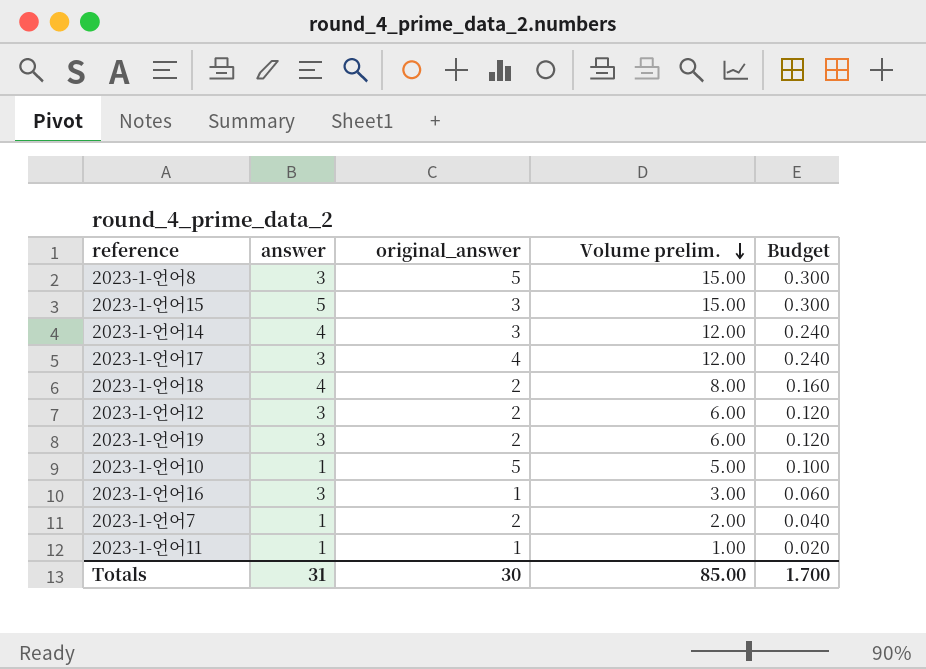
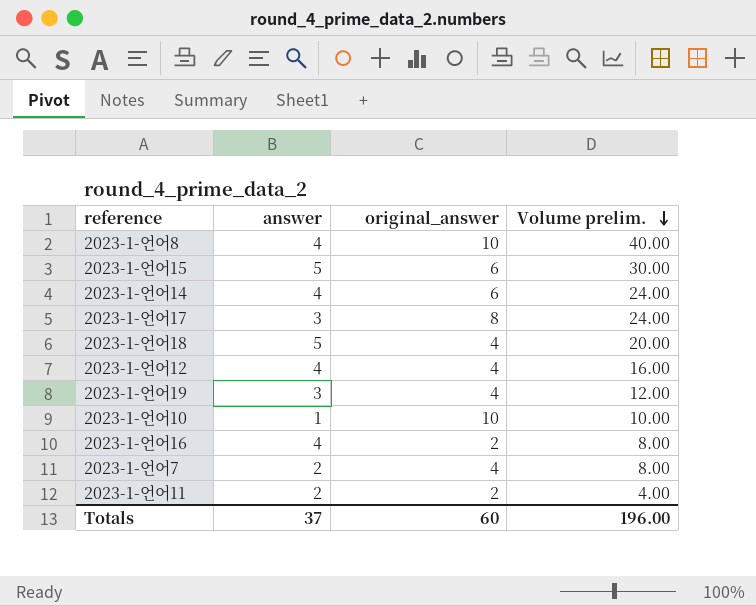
column Budget | formula: [Volume prelim.] * 0.02 -> none
2023-1-언어8 | answer: 3 -> 4
2023-1-언어8 | original_answer: 5 -> 10
2023-1-언어8 | Volume prelim.: 15.00 -> 40.00
2023-1-언어15 | original_answer: 3 -> 6
2023-1-언어15 | Volume prelim.: 15.00 -> 30.00
2023-1-언어14 | original_answer: 3 -> 6
2023-1-언어14 | Volume prelim.: 12.00 -> 24.00
2023-1-언어17 | original_answer: 4 -> 8
2023-1-언어17 | Volume prelim.: 12.00 -> 24.00
2023-1-언어18 | answer: 4 -> 5
2023-1-언어18 | original_answer: 2 -> 4
2023-1-언어18 | Volume prelim.: 8.00 -> 20.00
2023-1-언어12 | answer: 3 -> 4
2023-1-언어12 | original_answer: 2 -> 4
2023-1-언어12 | Volume prelim.: 6.00 -> 16.00
2023-1-언어19 | original_answer: 2 -> 4
2023-1-언어19 | Volume prelim.: 6.00 -> 12.00
2023-1-언어10 | original_answer: 5 -> 10
2023-1-언어10 | Volume prelim.: 5.00 -> 10.00
2023-1-언어16 | answer: 3 -> 4
2023-1-언어16 | original_answer: 1 -> 2
2023-1-언어16 | Volume prelim.: 3.00 -> 8.00
2023-1-언어7 | answer: 1 -> 2
2023-1-언어7 | original_answer: 2 -> 4
2023-1-언어7 | Volume prelim.: 2.00 -> 8.00
2023-1-언어11 | answer: 1 -> 2
2023-1-언어11 | original_answer: 1 -> 2
2023-1-언어11 | Volume prelim.: 1.00 -> 4.00
Totals | answer: 31 -> 37
Totals | original_answer: 30 -> 60
Totals | Volume prelim.: 85.00 -> 196.00

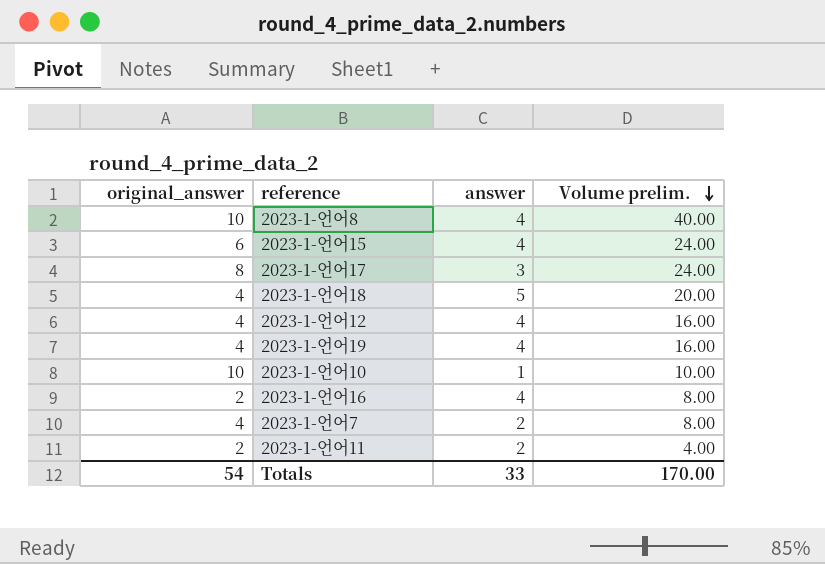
column original_answer | position: 3 -> 1
row 2023-1-언어14: 4 | 6 | 24.00 -> none
2023-1-언어15 | answer: 5 -> 4
2023-1-언어15 | Volume prelim.: 30.00 -> 24.00
2023-1-언어19 | answer: 3 -> 4
2023-1-언어19 | Volume prelim.: 12.00 -> 16.00
Totals | original_answer: 60 -> 54
Totals | answer: 37 -> 33
Totals | Volume prelim.: 196.00 -> 170.00

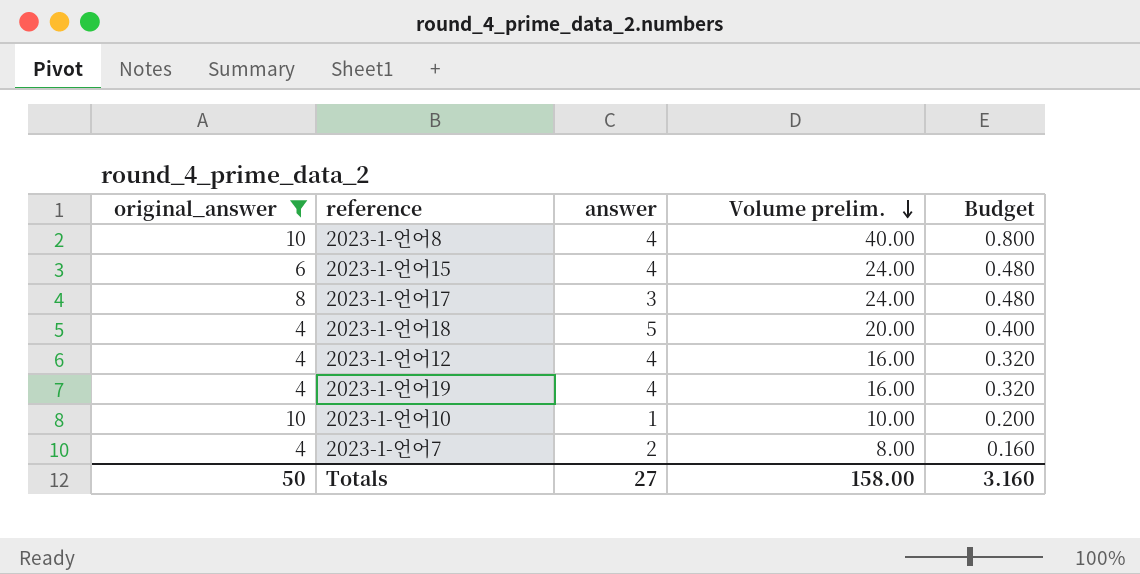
filter: none -> original_answer != 2
column Budget | formula: none -> [Volume prelim.] * 0.02
Totals | original_answer: 54 -> 50
Totals | answer: 33 -> 27
Totals | Volume prelim.: 170.00 -> 158.00

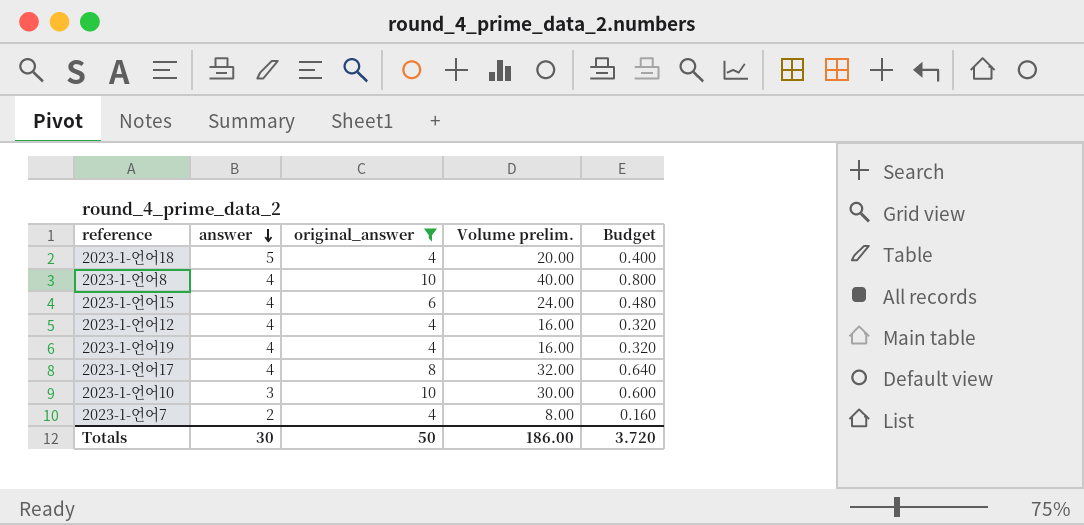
row order: Volume prelim. descending -> answer descending
column original_answer | position: 1 -> 3
2023-1-언어17 | answer: 3 -> 4
2023-1-언어17 | Volume prelim.: 24.00 -> 32.00
2023-1-언어17 | Budget: 0.480 -> 0.640
2023-1-언어10 | answer: 1 -> 3
2023-1-언어10 | Volume prelim.: 10.00 -> 30.00
2023-1-언어10 | Budget: 0.200 -> 0.600
Totals | answer: 27 -> 30
Totals | Volume prelim.: 158.00 -> 186.00
Totals | Budget: 3.160 -> 3.720

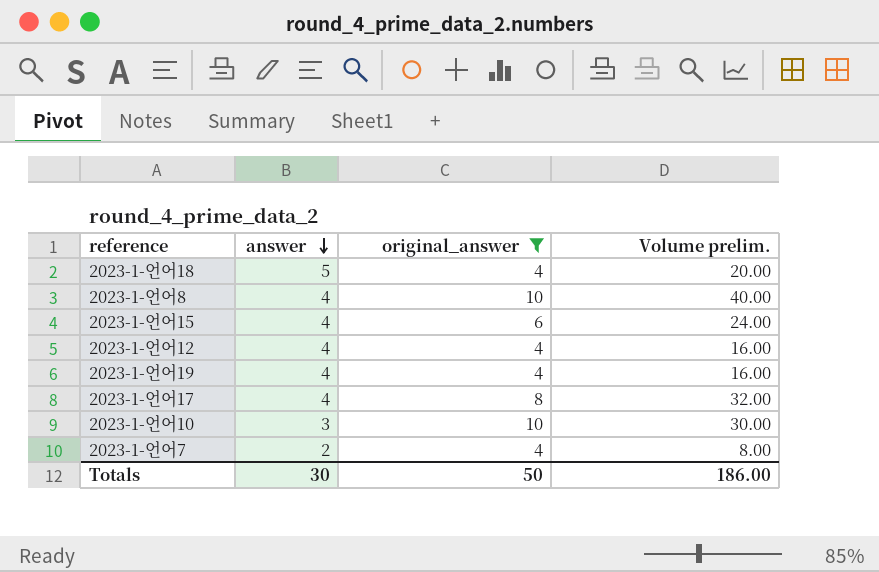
column Budget | formula: [Volume prelim.] * 0.02 -> none

